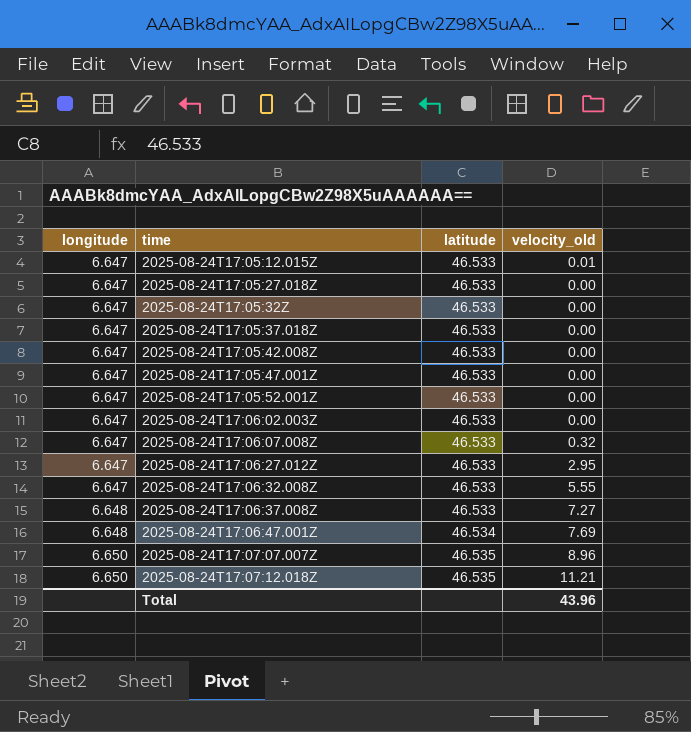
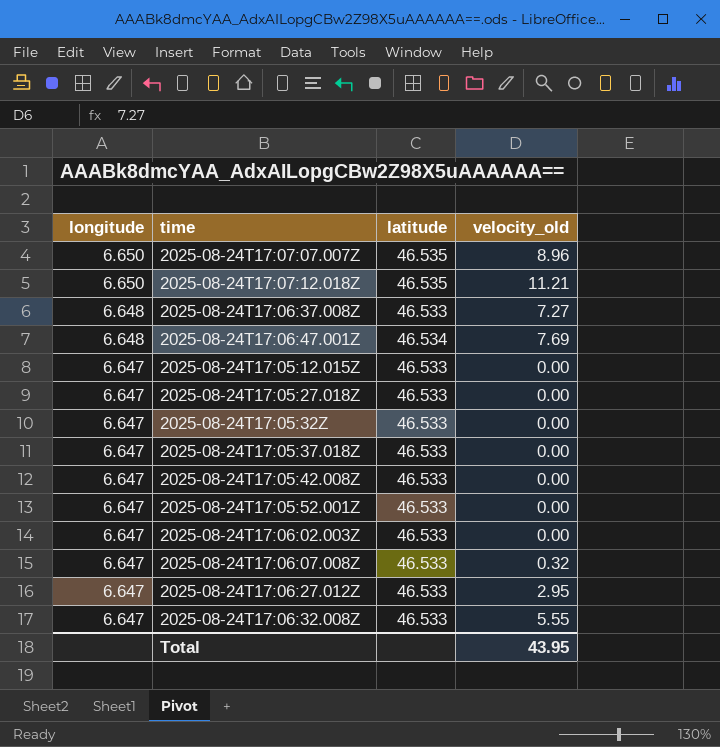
row order: longitude ascending -> longitude descending
row 2025-08-24T17:05:47.001Z: 6.647 | 46.533 | 0.00 -> none
2025-08-24T17:05:12.015Z | velocity_old: 0.01 -> 0.00
Total | velocity_old: 43.96 -> 43.95

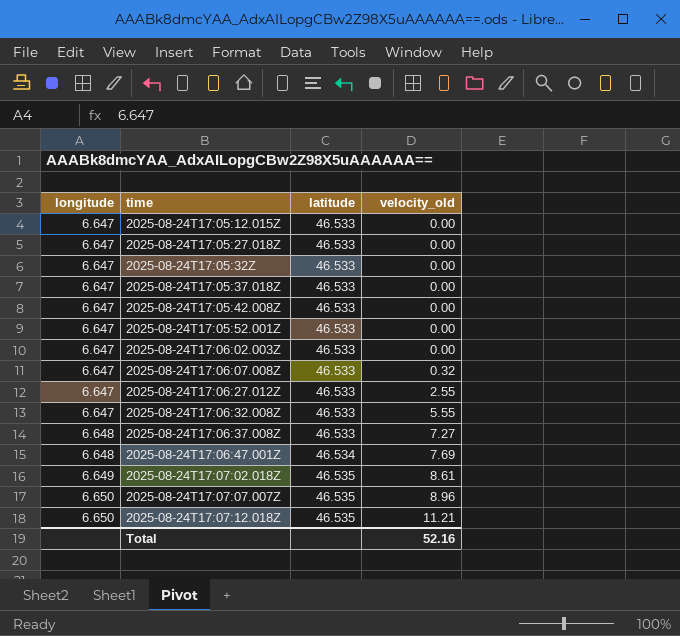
row order: longitude descending -> longitude ascending
2025-08-24T17:06:27.012Z | velocity_old: 2.95 -> 2.55
row 2025-08-24T17:07:02.018Z: none -> 6.649 | 46.535 | 8.61
Total | velocity_old: 43.95 -> 52.16

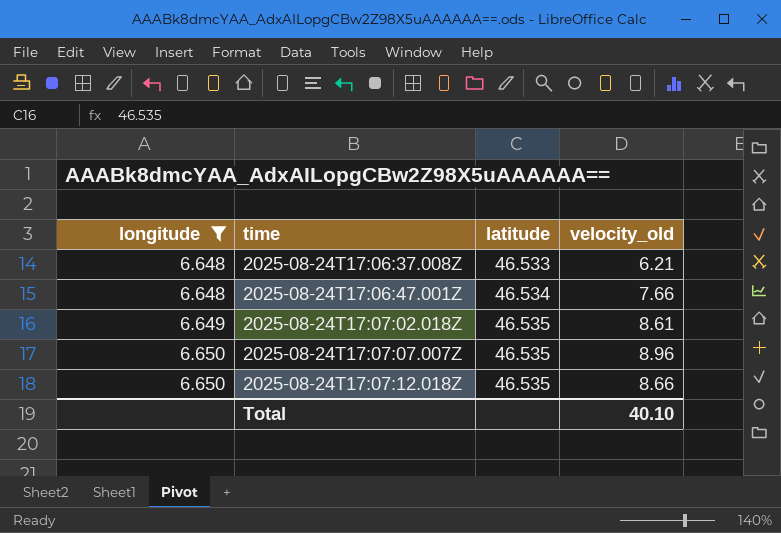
filter: none -> longitude != 6.647
2025-08-24T17:06:37.008Z | velocity_old: 7.27 -> 6.21
2025-08-24T17:06:47.001Z | velocity_old: 7.69 -> 7.66
2025-08-24T17:07:12.018Z | velocity_old: 11.21 -> 8.66
Total | velocity_old: 52.16 -> 40.10

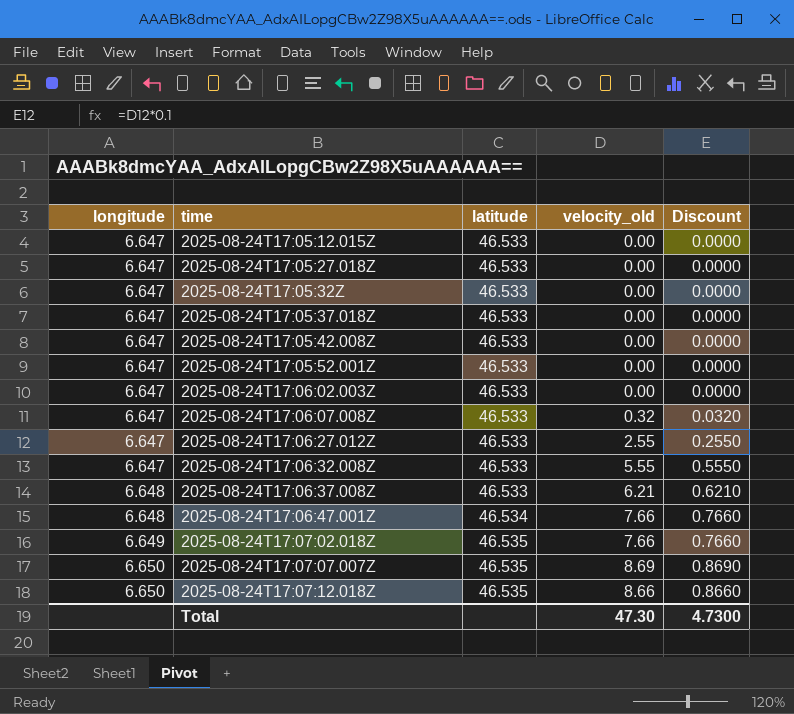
filter: longitude != 6.647 -> none
column Discount | formula: none -> [velocity_old] * 0.1
2025-08-24T17:07:02.018Z | velocity_old: 8.61 -> 7.66
2025-08-24T17:07:07.007Z | velocity_old: 8.96 -> 8.69
Total | velocity_old: 40.10 -> 47.30

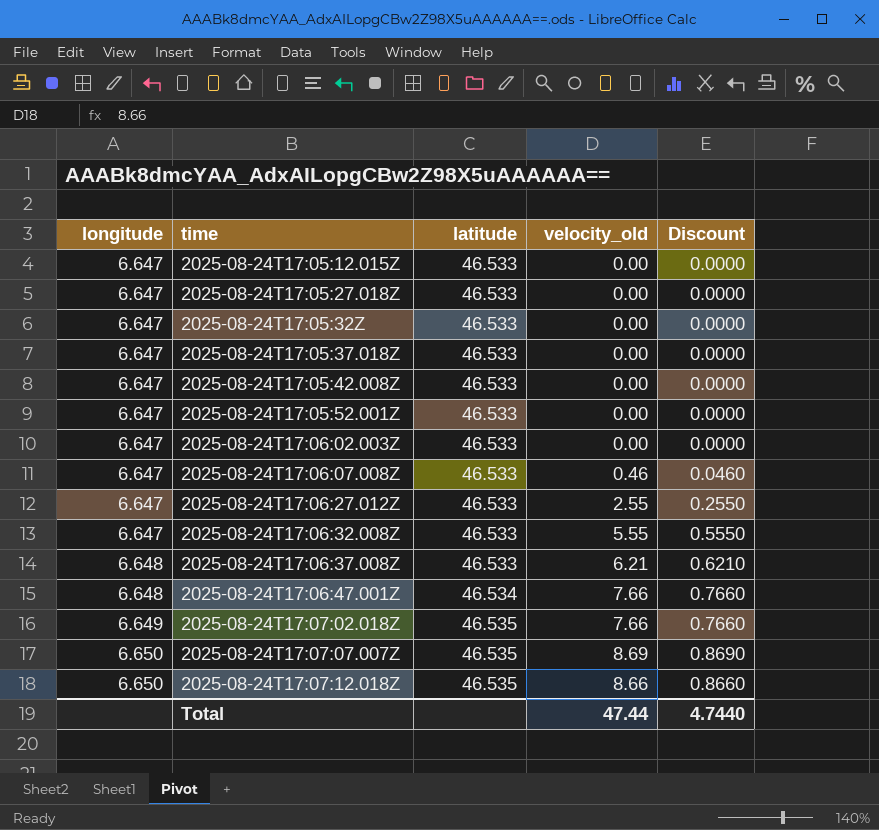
2025-08-24T17:06:07.008Z | velocity_old: 0.32 -> 0.46
2025-08-24T17:06:07.008Z | Discount: 0.0320 -> 0.0460
Total | velocity_old: 47.30 -> 47.44
Total | Discount: 4.7300 -> 4.7440

